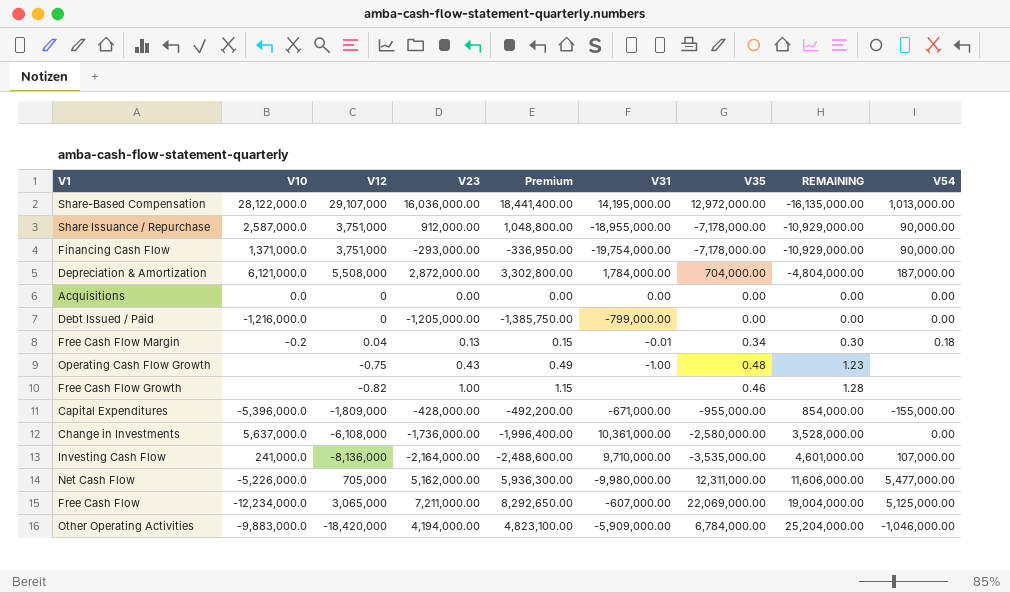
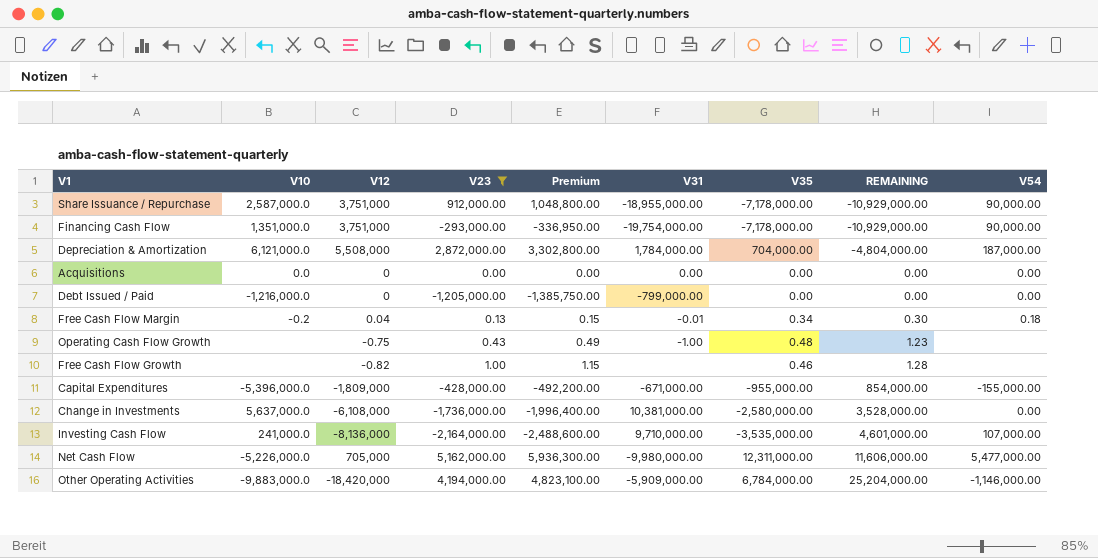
filter: none -> V23 <= 5,162,000.00
Financing Cash Flow | V10: 1,371,000.0 -> 1,351,000.0
Change in Investments | V31: 10,361,000.00 -> 10,381,000.00
Other Operating Activities | V54: -1,046,000.00 -> -1,146,000.00

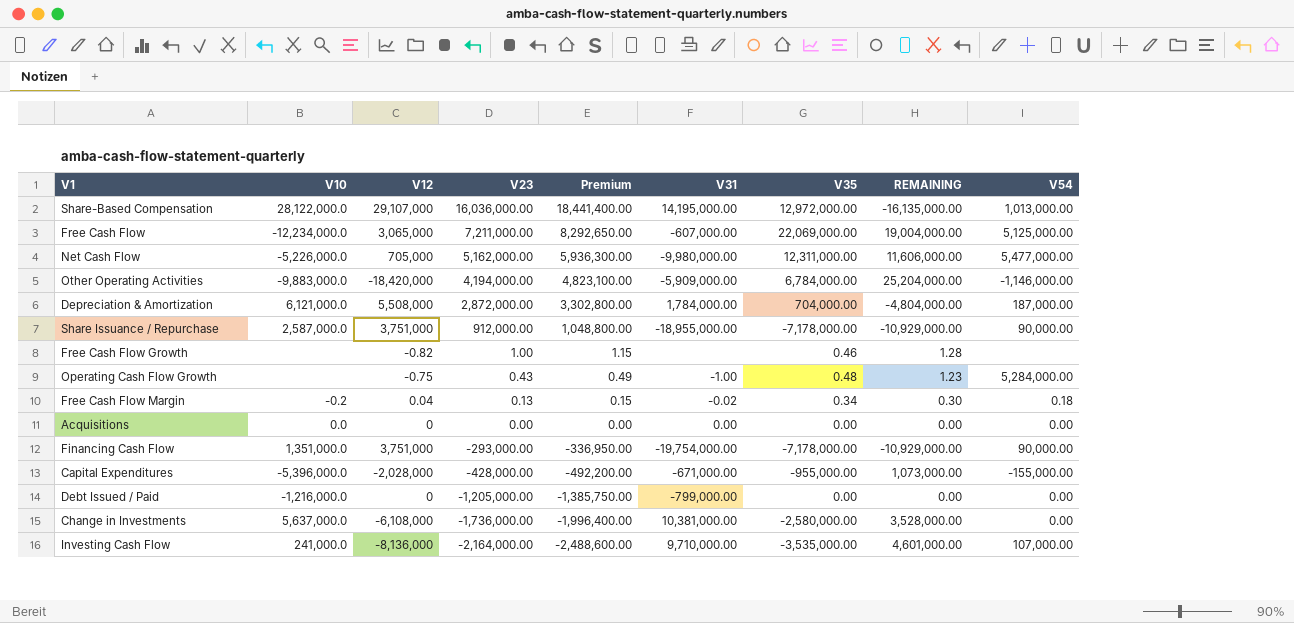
filter: V23 <= 5,162,000.00 -> none
row order: REMAINING ascending -> V23 descending
Operating Cash Flow Growth | V54: none -> 5,284,000.00
Free Cash Flow Margin | V31: -0.01 -> -0.02
Capital Expenditures | V12: -1,809,000 -> -2,028,000
Capital Expenditures | REMAINING: 854,000.00 -> 1,073,000.00

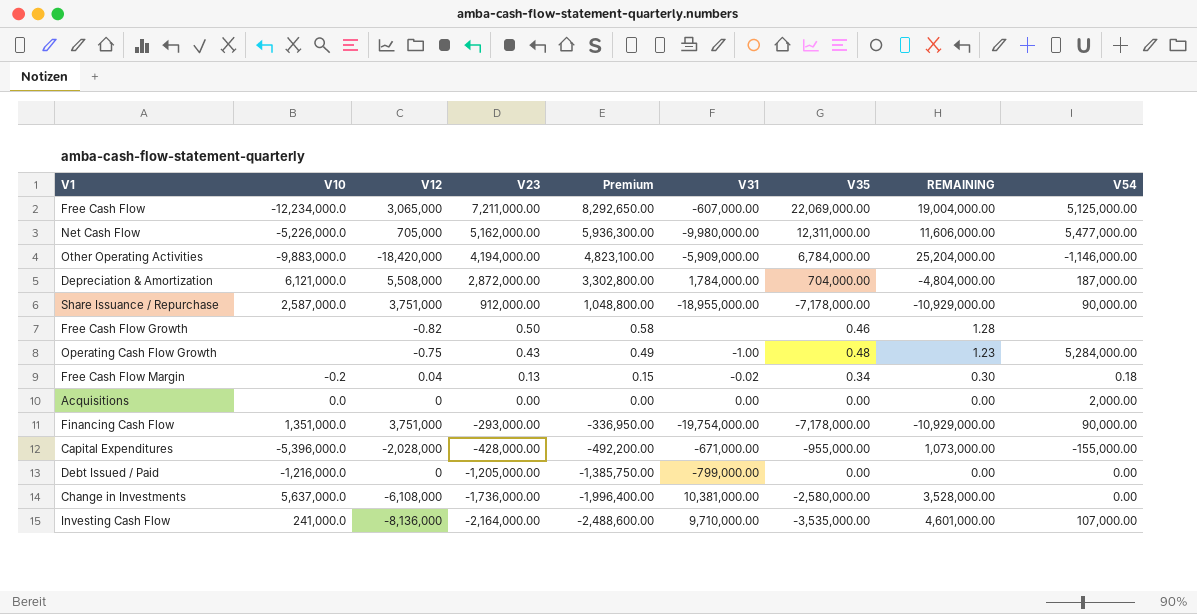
row Share-Based Compensation: 28,122,000.0 | 29,107,000 | 16,036,000.00 | 18,441,400.00 | 14,195,000.00 | 12,972,000.00 | -16,135,000.00 | 1,013,000.00 -> none
Free Cash Flow Growth | V23: 1.00 -> 0.50
Free Cash Flow Growth | Premium: 1.15 -> 0.58
Acquisitions | V54: 0.00 -> 2,000.00

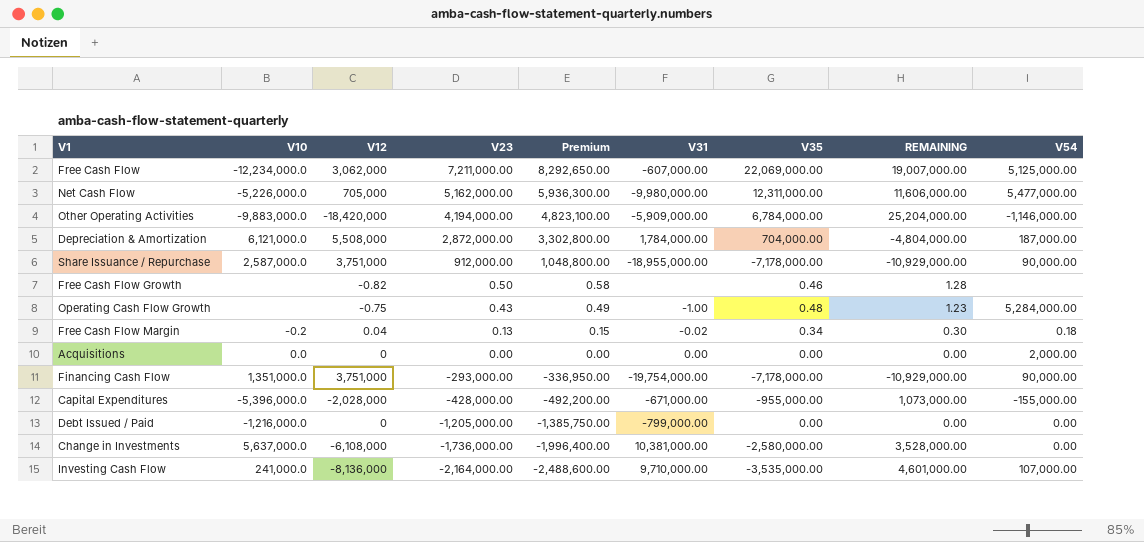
Free Cash Flow | V12: 3,065,000 -> 3,062,000
Free Cash Flow | REMAINING: 19,004,000.00 -> 19,007,000.00

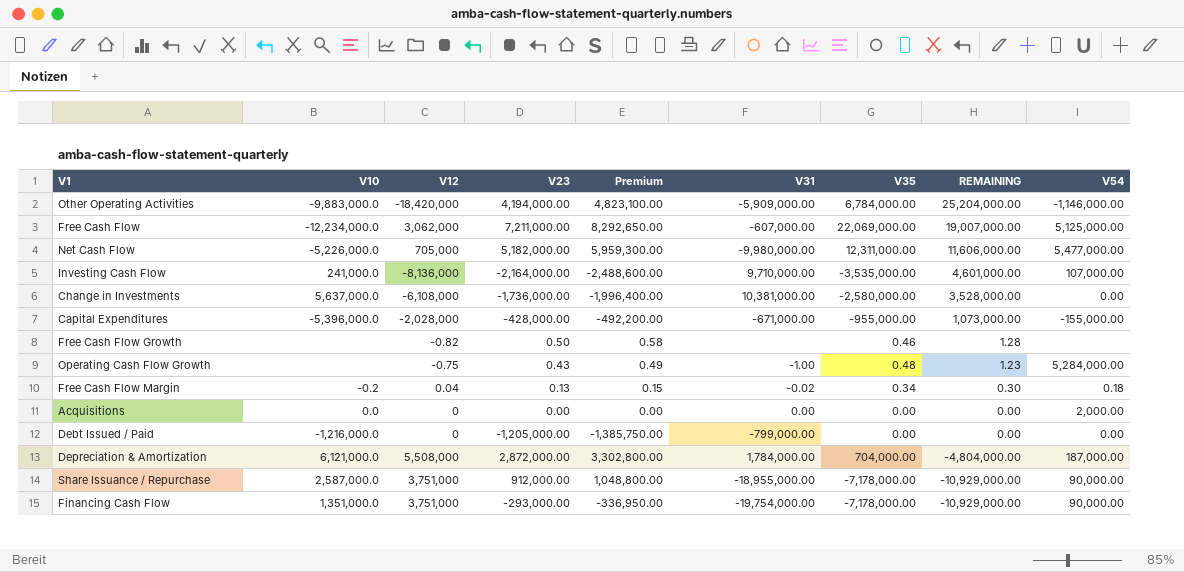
row order: V23 descending -> REMAINING descending
Net Cash Flow | V23: 5,162,000.00 -> 5,182,000.00
Net Cash Flow | Premium: 5,936,300.00 -> 5,959,300.00

